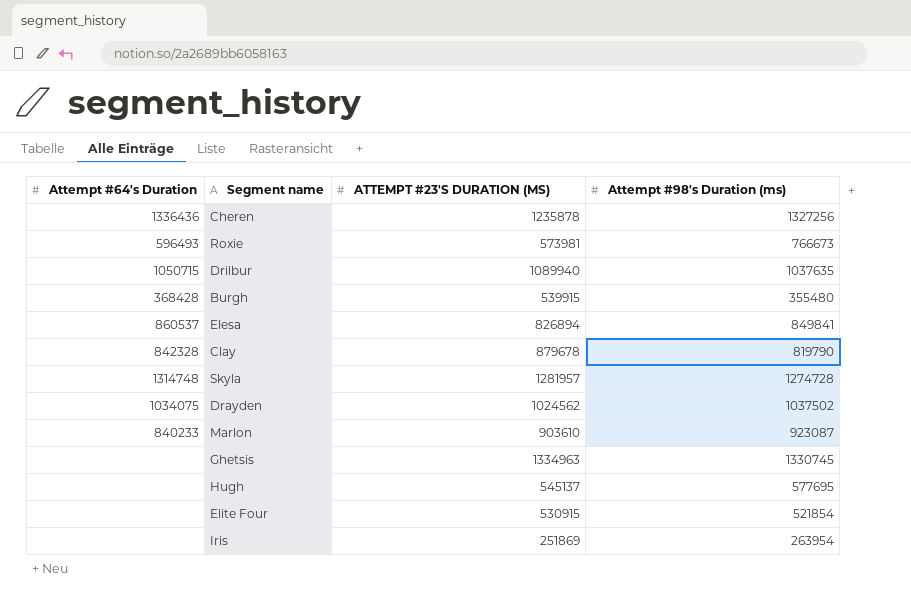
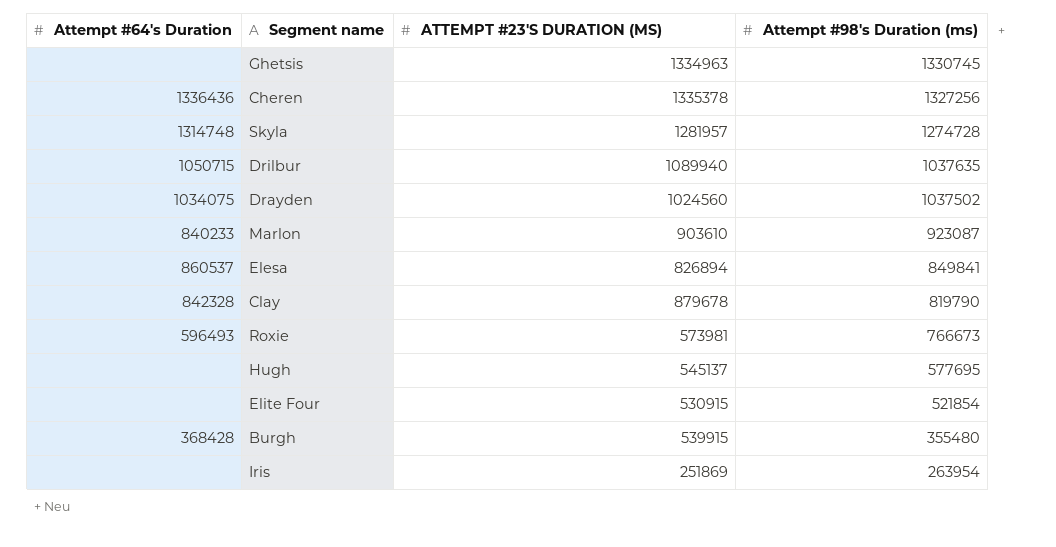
row order: none -> Attempt #98's Duration (ms) descending
Cheren | ATTEMPT #23'S DURATION (MS): 1235878 -> 1335378
Drayden | ATTEMPT #23'S DURATION (MS): 1024562 -> 1024560

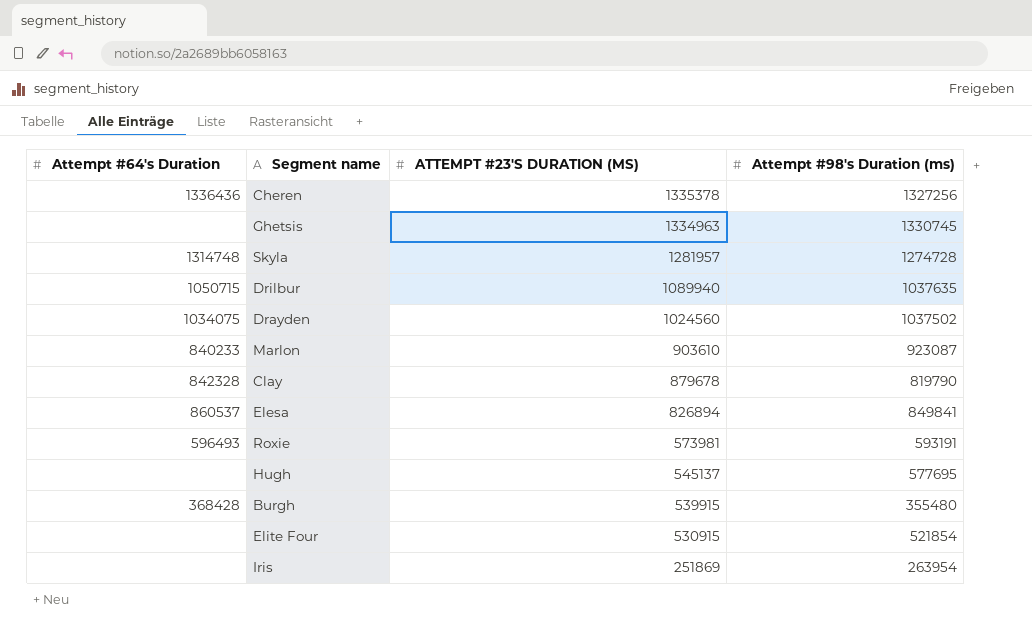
row order: Attempt #98's Duration (ms) descending -> ATTEMPT #23'S DURATION (MS) descending
Roxie | Attempt #98's Duration (ms): 766673 -> 593191

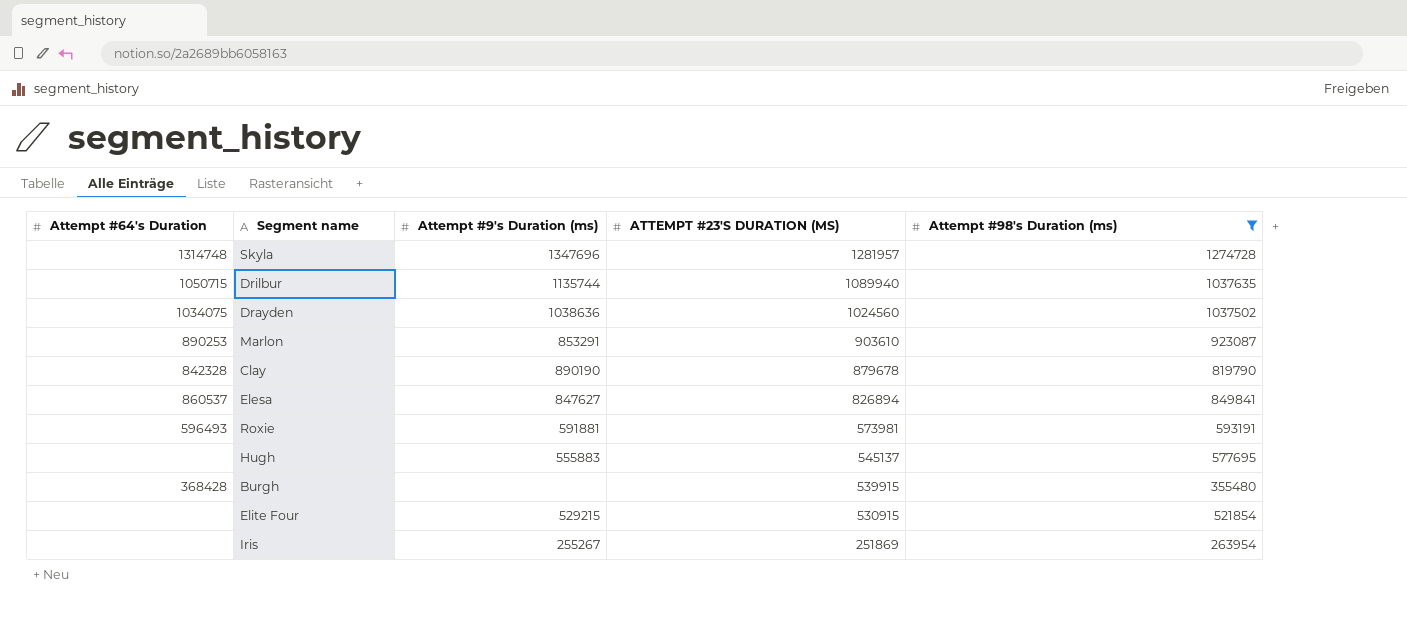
filter: none -> Attempt #98's Duration (ms) <= 1274728
column Attempt #9's Duration (ms) | position: none -> 3
Marlon | Attempt #64's Duration: 840233 -> 890253

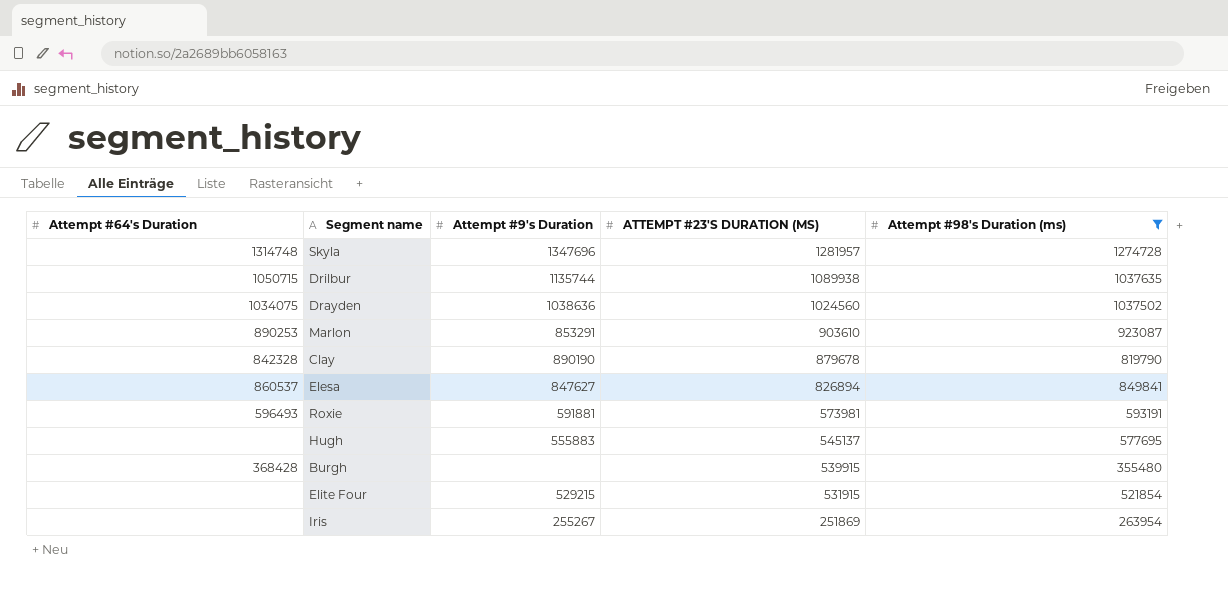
column name: Attempt #9's Duration (ms) -> Attempt #9's Duration
Drilbur | ATTEMPT #23'S DURATION (MS): 1089940 -> 1089938
Elite Four | ATTEMPT #23'S DURATION (MS): 530915 -> 531915

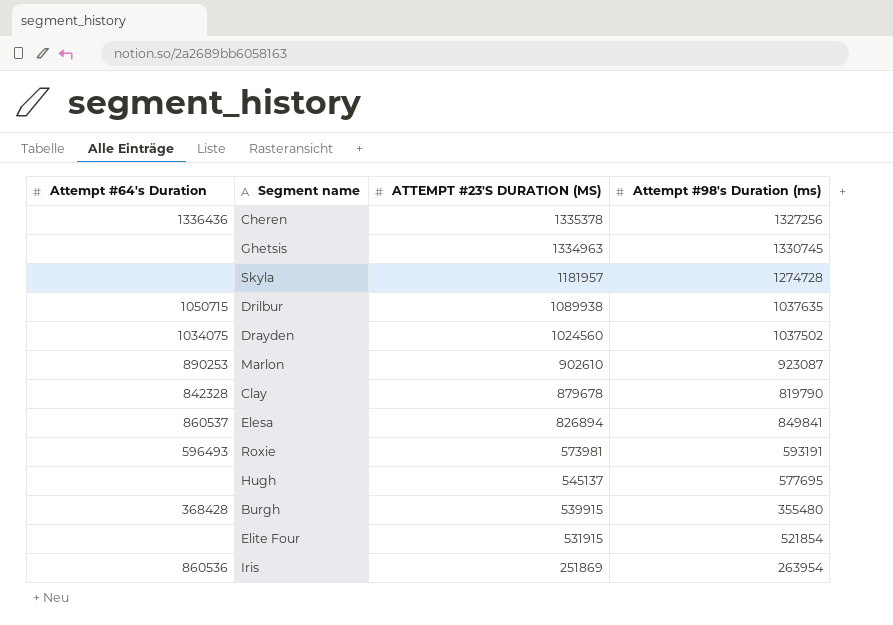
filter: Attempt #98's Duration (ms) <= 1274728 -> none
column Attempt #9's Duration | position: 3 -> none
Skyla | Attempt #64's Duration: 1314748 -> none
Skyla | ATTEMPT #23'S DURATION (MS): 1281957 -> 1181957
Marlon | ATTEMPT #23'S DURATION (MS): 903610 -> 902610
Iris | Attempt #64's Duration: none -> 860536

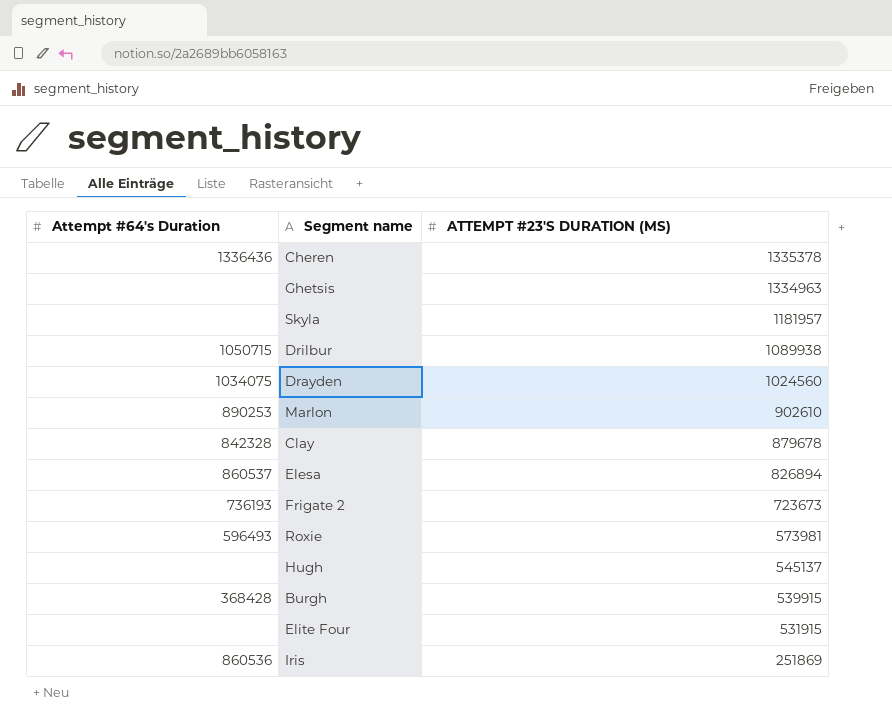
column Attempt #98's Duration (ms) | position: 4 -> none
row Frigate 2: none -> 736193 | 723673

